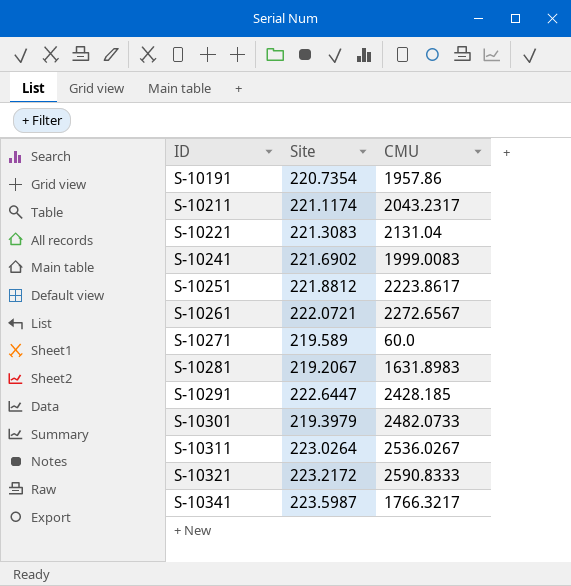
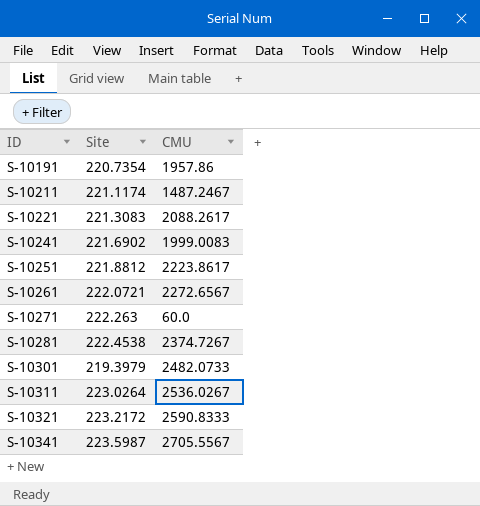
row S-10291: 222.6447 | 2428.185 -> none
S-10211 | CMU: 2043.2317 -> 1487.2467
S-10221 | CMU: 2131.04 -> 2088.2617
S-10271 | Site: 219.589 -> 222.263
S-10281 | Site: 219.2067 -> 222.4538
S-10281 | CMU: 1631.8983 -> 2374.7267
S-10341 | CMU: 1766.3217 -> 2705.5567

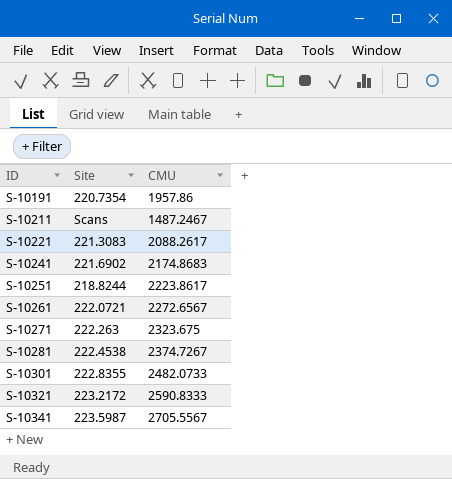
row S-10311: 223.0264 | 2536.0267 -> none
S-10211 | Site: 221.1174 -> Scans
S-10241 | CMU: 1999.0083 -> 2174.8683
S-10251 | Site: 221.8812 -> 218.8244
S-10271 | CMU: 60.0 -> 2323.675
S-10301 | Site: 219.3979 -> 222.8355

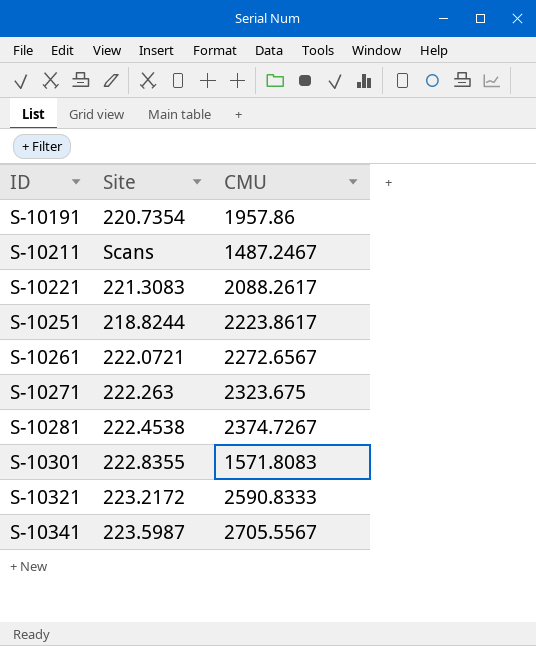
row S-10241: 221.6902 | 2174.8683 -> none
S-10301 | CMU: 2482.0733 -> 1571.8083

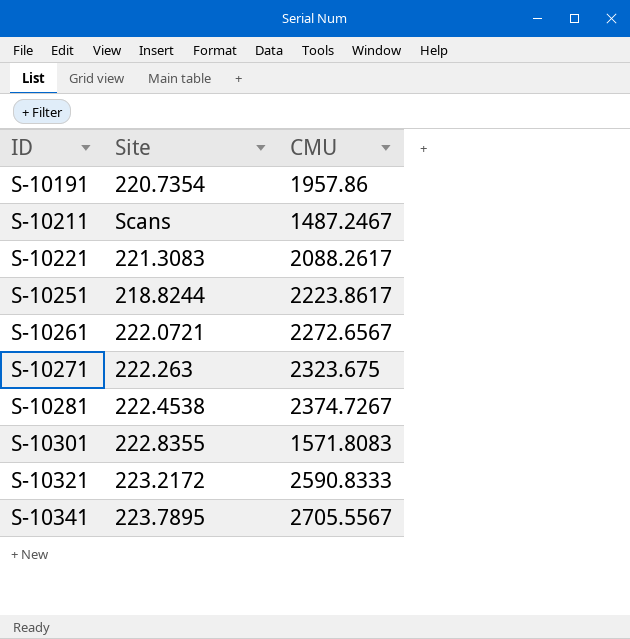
S-10341 | Site: 223.5987 -> 223.7895

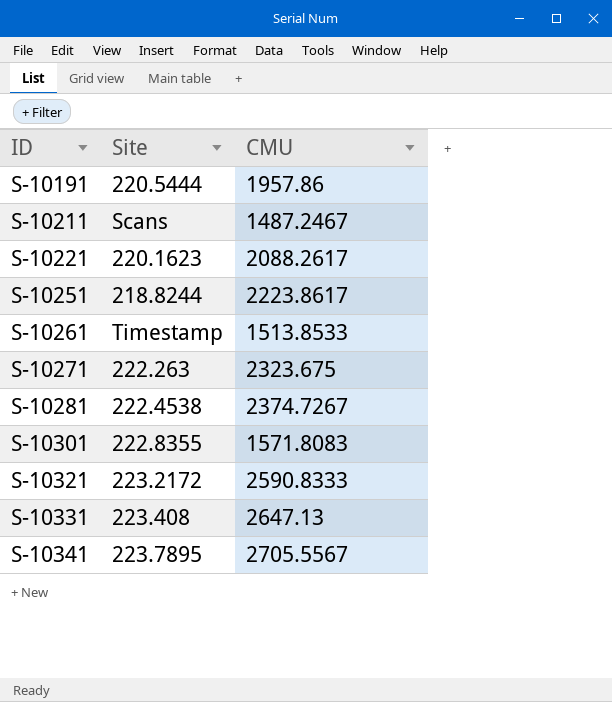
S-10191 | Site: 220.7354 -> 220.5444
S-10221 | Site: 221.3083 -> 220.1623
S-10261 | Site: 222.0721 -> Timestamp
S-10261 | CMU: 2272.6567 -> 1513.8533
row S-10331: none -> 223.408 | 2647.13

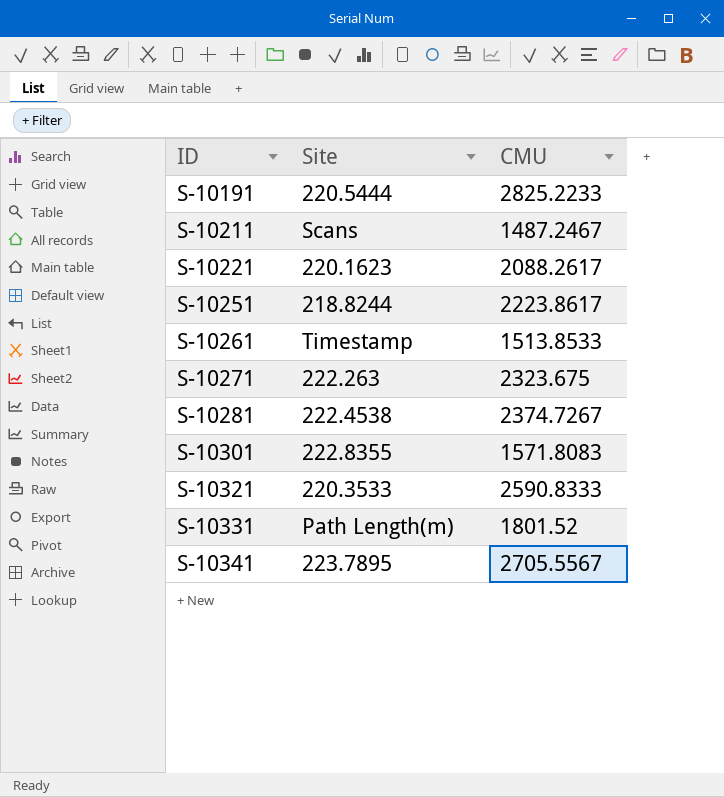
S-10191 | CMU: 1957.86 -> 2825.2233
S-10321 | Site: 223.2172 -> 220.3533
S-10331 | Site: 223.408 -> Path Length(m)
S-10331 | CMU: 2647.13 -> 1801.52

